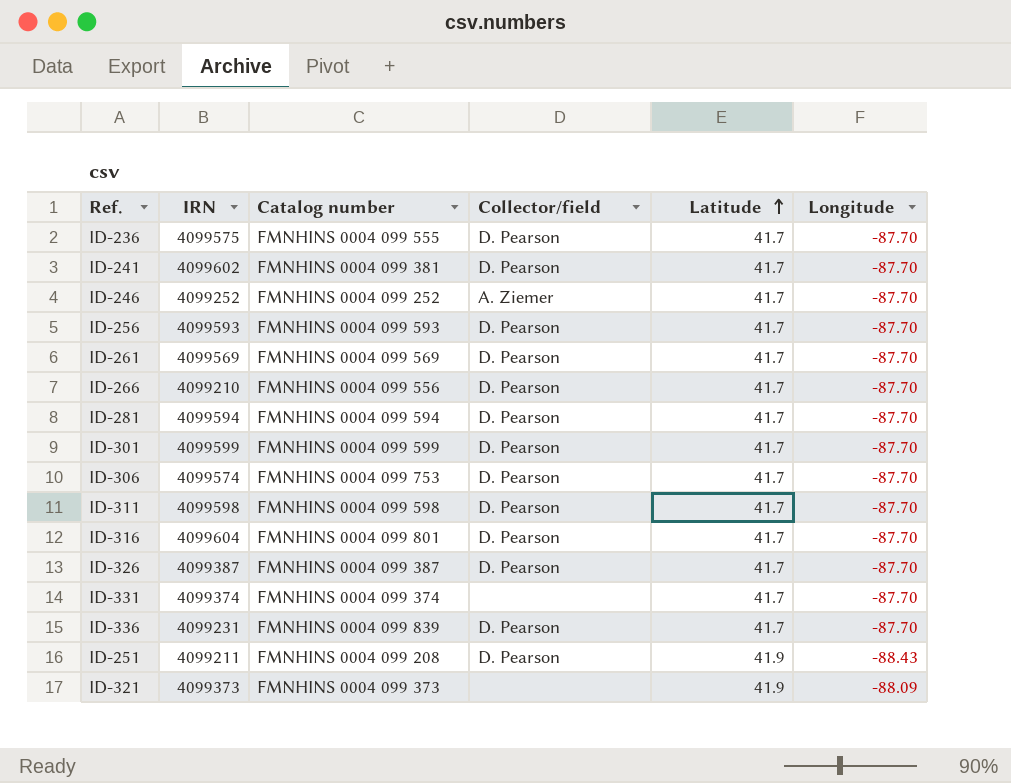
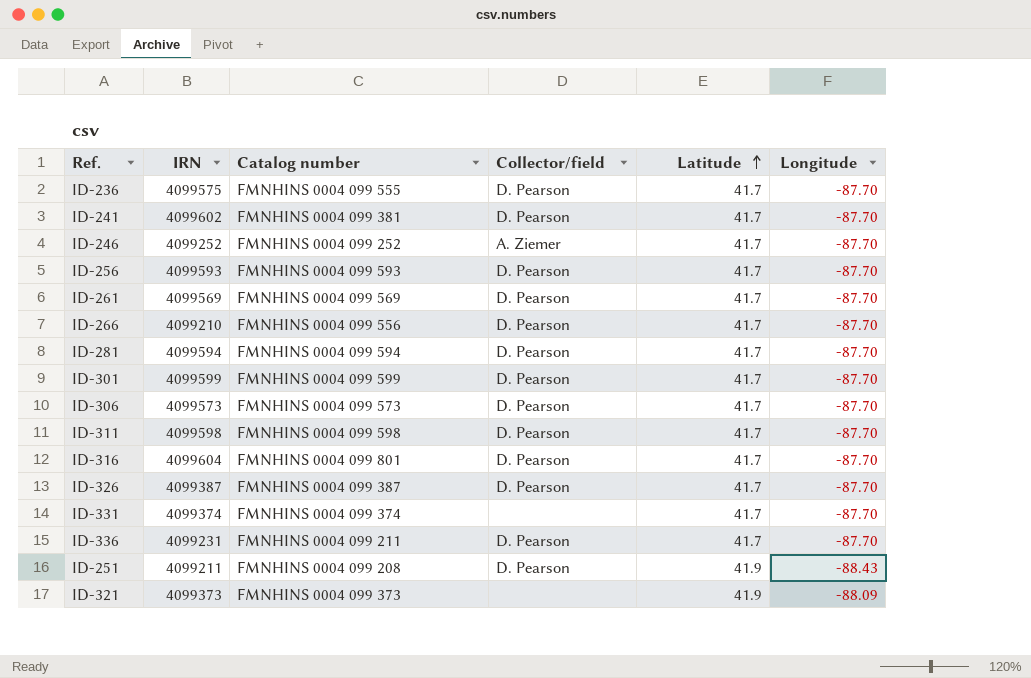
ID-306 | IRN: 4099574 -> 4099573
ID-306 | Catalog number: FMNHINS 0004 099 753 -> FMNHINS 0004 099 573
ID-336 | Catalog number: FMNHINS 0004 099 839 -> FMNHINS 0004 099 211

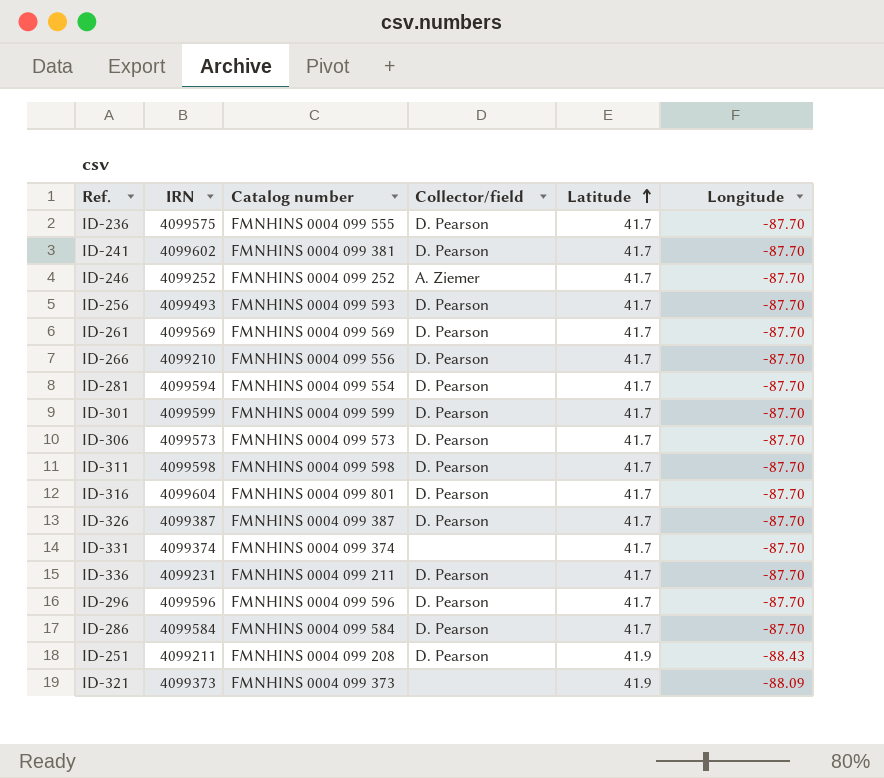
ID-256 | IRN: 4099593 -> 4099493
ID-281 | Catalog number: FMNHINS 0004 099 594 -> FMNHINS 0004 099 554
row ID-296: none -> 4099596 | FMNHINS 0004 099 596 | D. Pearson | 41.7 | -87.70
row ID-286: none -> 4099584 | FMNHINS 0004 099 584 | D. Pearson | 41.7 | -87.70

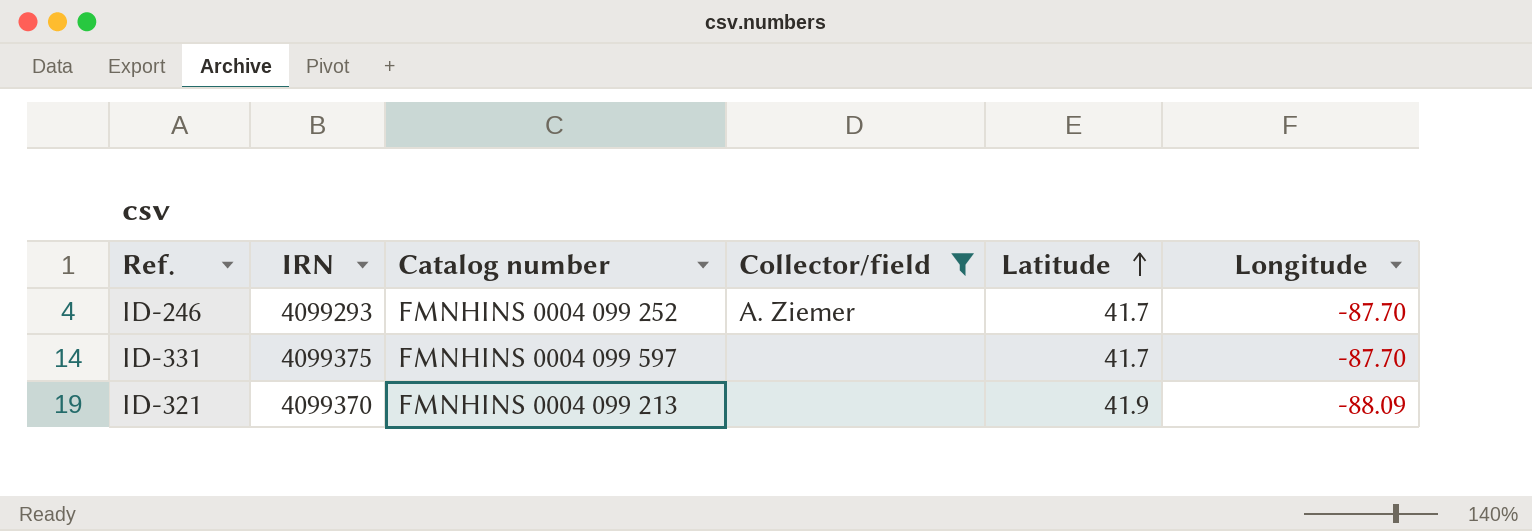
filter: none -> Collector/field != D. Pearson
ID-246 | IRN: 4099252 -> 4099293
ID-331 | IRN: 4099374 -> 4099375
ID-331 | Catalog number: FMNHINS 0004 099 374 -> FMNHINS 0004 099 597
ID-321 | IRN: 4099373 -> 4099370
ID-321 | Catalog number: FMNHINS 0004 099 373 -> FMNHINS 0004 099 213

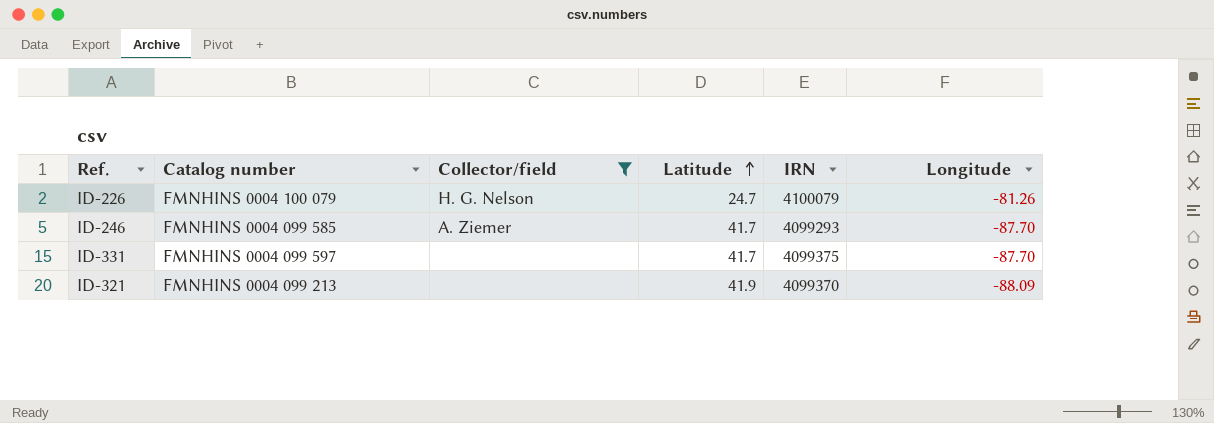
column IRN | position: 2 -> 5
row ID-226: none -> FMNHINS 0004 100 079 | H. G. Nelson | 24.7 | 4100079 | -81.26
ID-246 | Catalog number: FMNHINS 0004 099 252 -> FMNHINS 0004 099 585

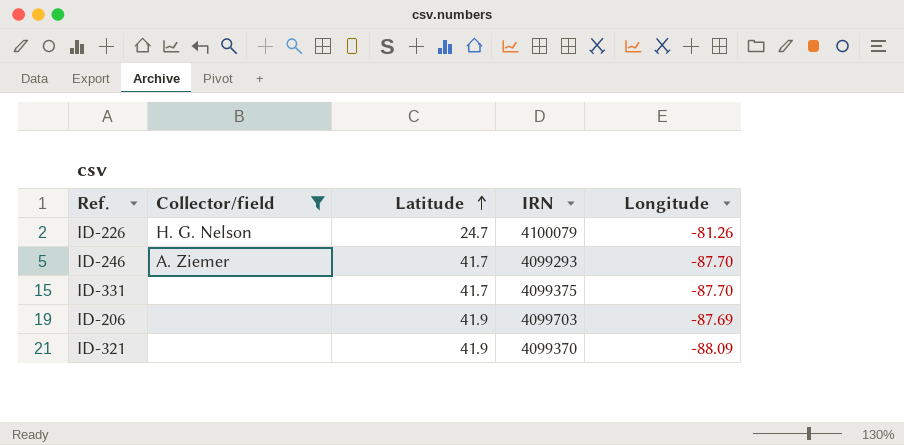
column Catalog number | position: 2 -> none
row ID-206: none -> none | 41.9 | 4099703 | -87.69

